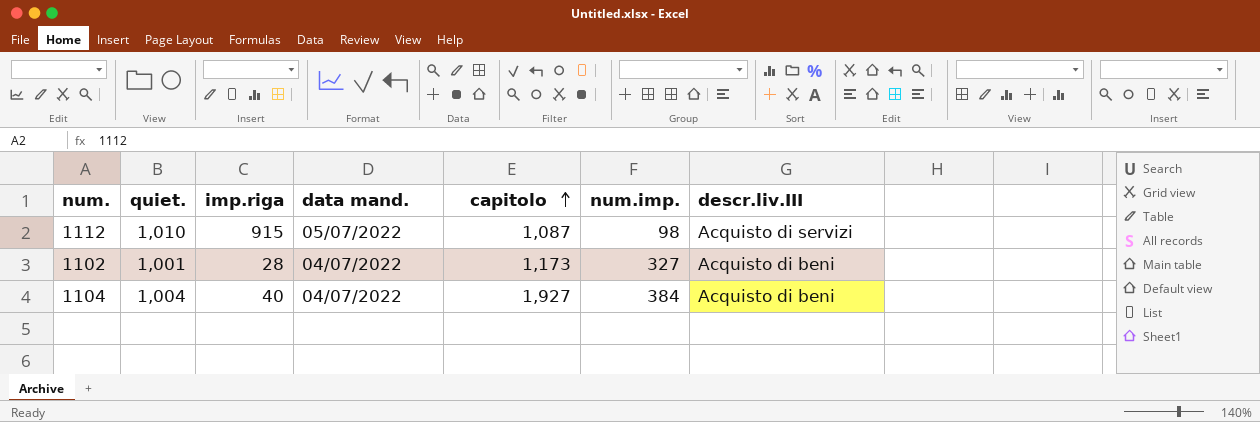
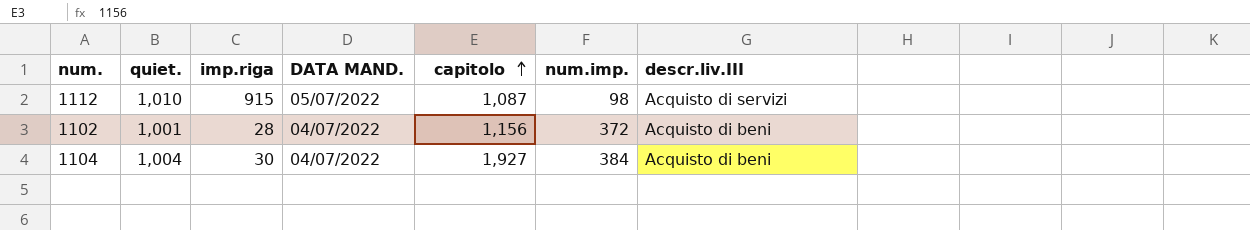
column name: data mand. -> DATA MAND.
1102 | capitolo: 1,173 -> 1,156
1102 | num.imp.: 327 -> 372
1104 | imp.riga: 40 -> 30

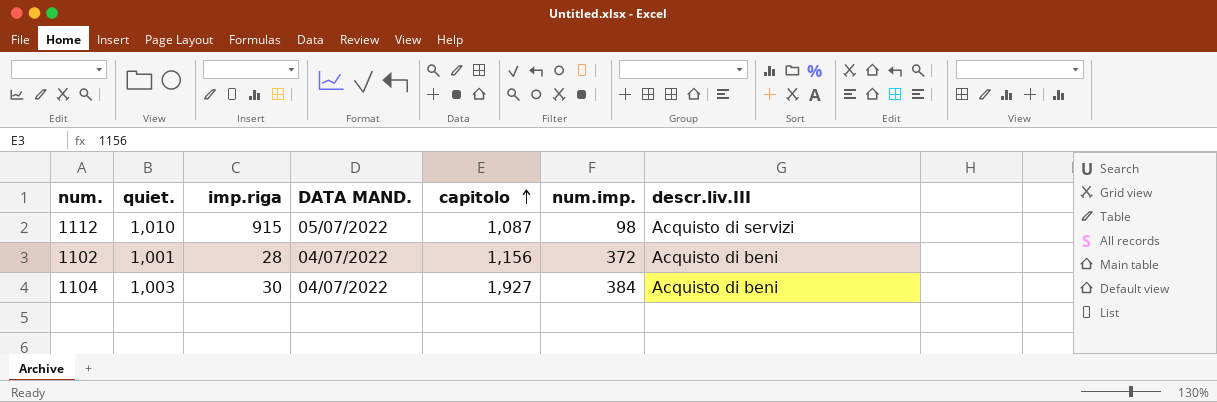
1104 | quiet.: 1,004 -> 1,003

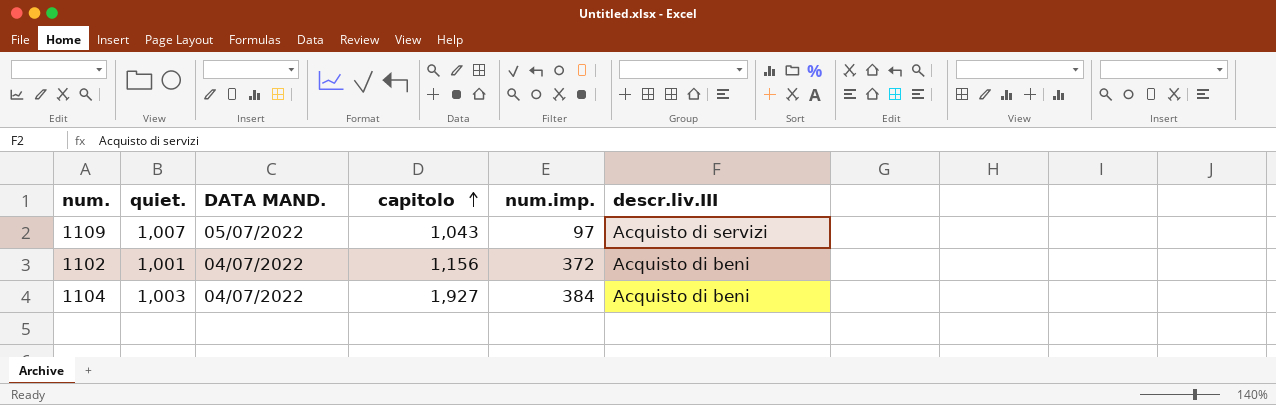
column imp.riga | position: 3 -> none
row 1112: 1,010 | 915 | 05/07/2022 | 1,087 | 98 | Acquisto di servizi -> none
row 1109: none -> 1,007 | 05/07/2022 | 1,043 | 97 | Acquisto di servizi

